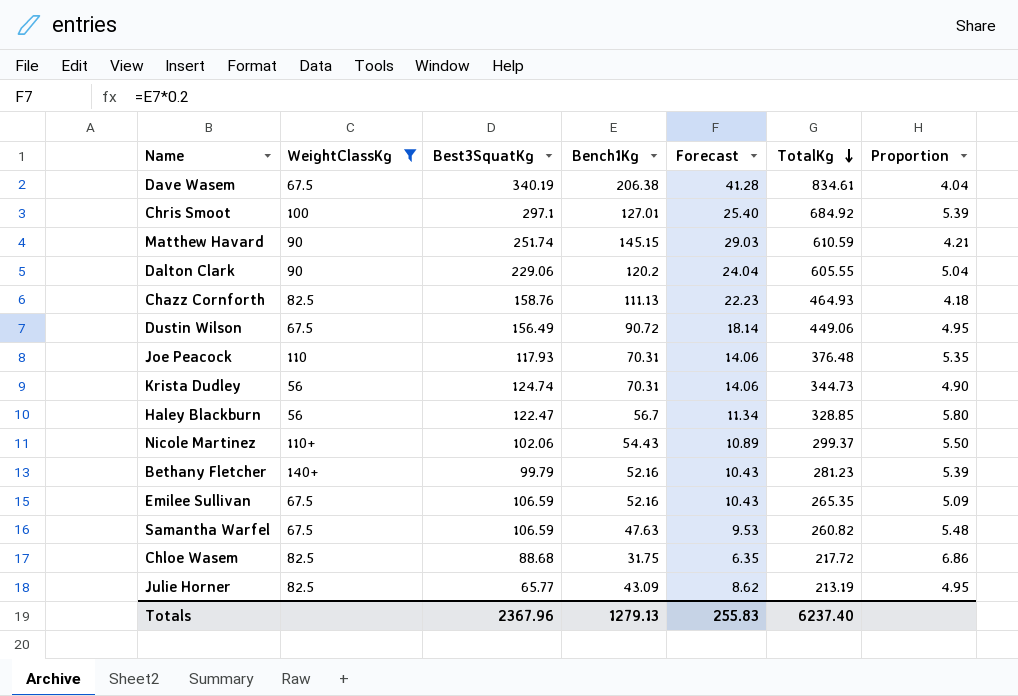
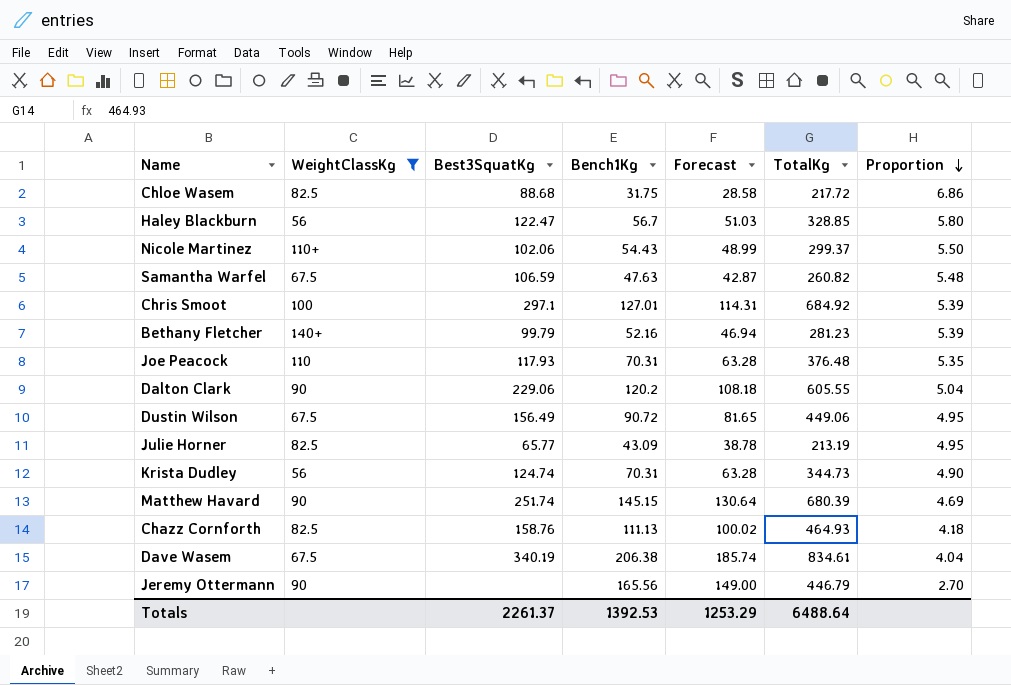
row order: TotalKg descending -> Proportion descending
column Forecast | formula: [Bench1Kg] * 0.2 -> [Bench1Kg] * 0.9
row Emilee Sullivan: 67.5 | 106.59 | 52.16 | 10.43 | 265.35 | 5.09 -> none
Matthew Havard | TotalKg: 610.59 -> 680.39
Matthew Havard | Proportion: 4.21 -> 4.69
row Jeremy Ottermann: none -> 90 | none | 165.56 | 149.00 | 446.79 | 2.70
Totals | Best3SquatKg: 2367.96 -> 2261.37
Totals | Bench1Kg: 1279.13 -> 1392.53
Totals | Forecast: 255.83 -> 1253.29
Totals | TotalKg: 6237.40 -> 6488.64

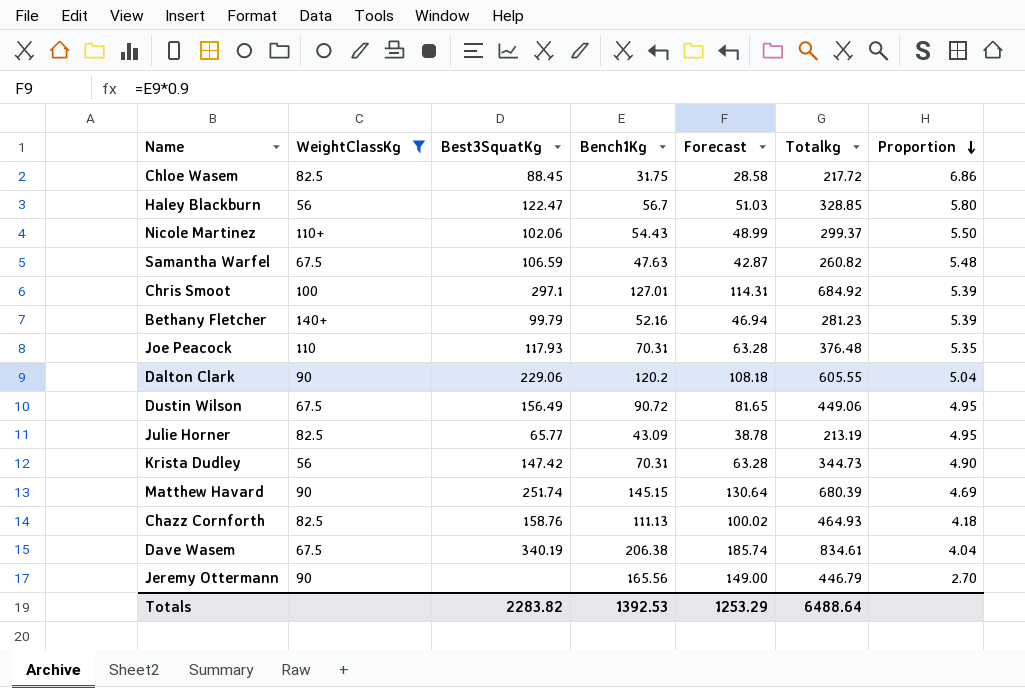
column name: TotalKg -> Totalkg
Chloe Wasem | Best3SquatKg: 88.68 -> 88.45
Krista Dudley | Best3SquatKg: 124.74 -> 147.42
Totals | Best3SquatKg: 2261.37 -> 2283.82

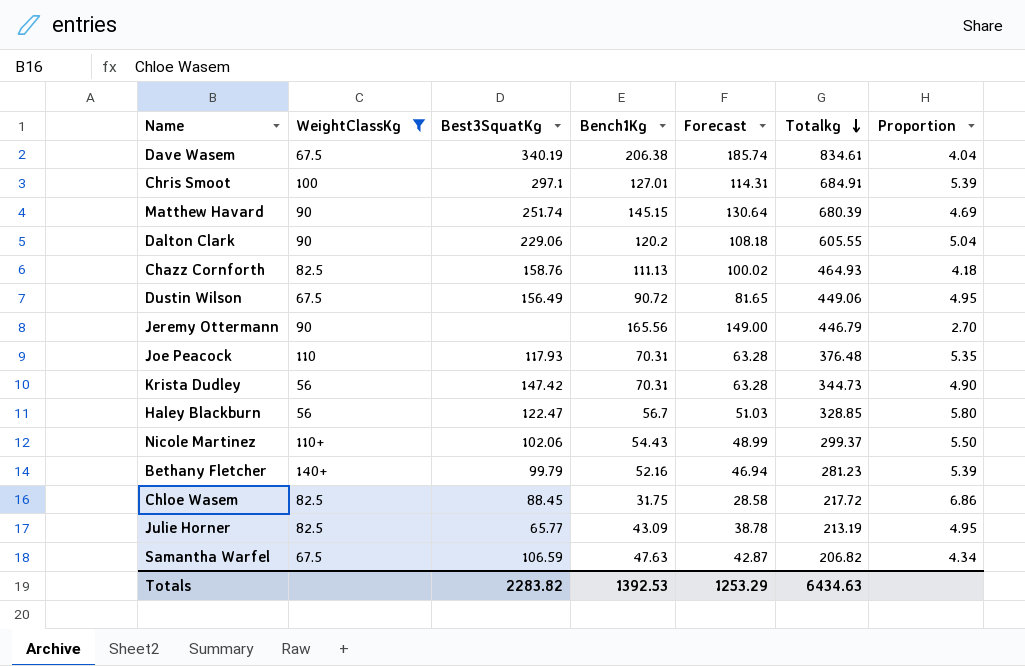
row order: Proportion descending -> Totalkg descending
Chris Smoot | Totalkg: 684.92 -> 684.91
Samantha Warfel | Totalkg: 260.82 -> 206.82
Samantha Warfel | Proportion: 5.48 -> 4.34
Totals | Totalkg: 6488.64 -> 6434.63

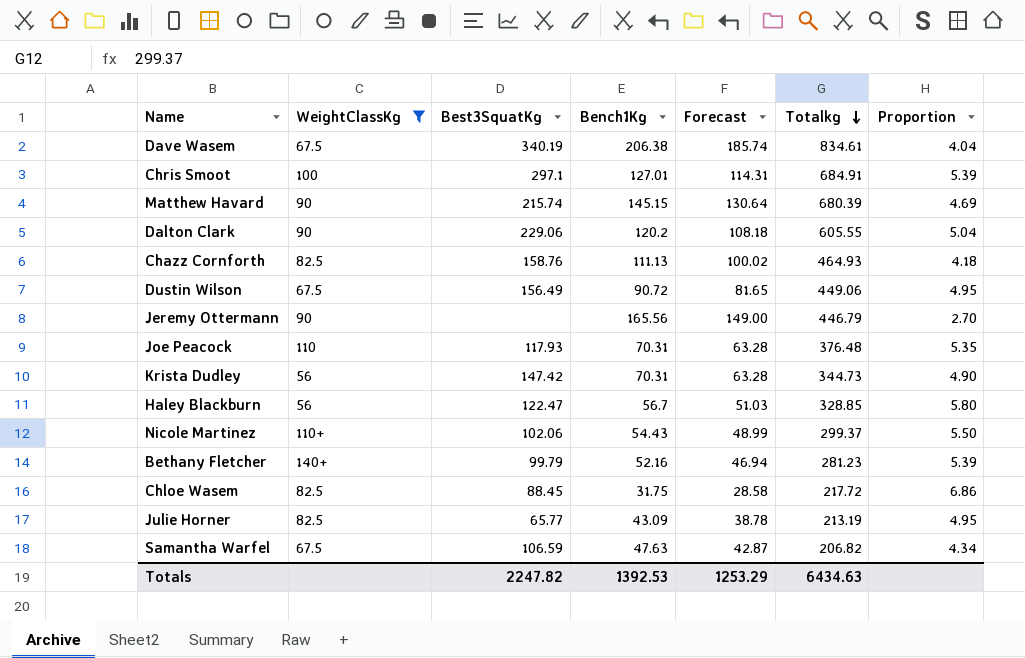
Matthew Havard | Best3SquatKg: 251.74 -> 215.74
Totals | Best3SquatKg: 2283.82 -> 2247.82

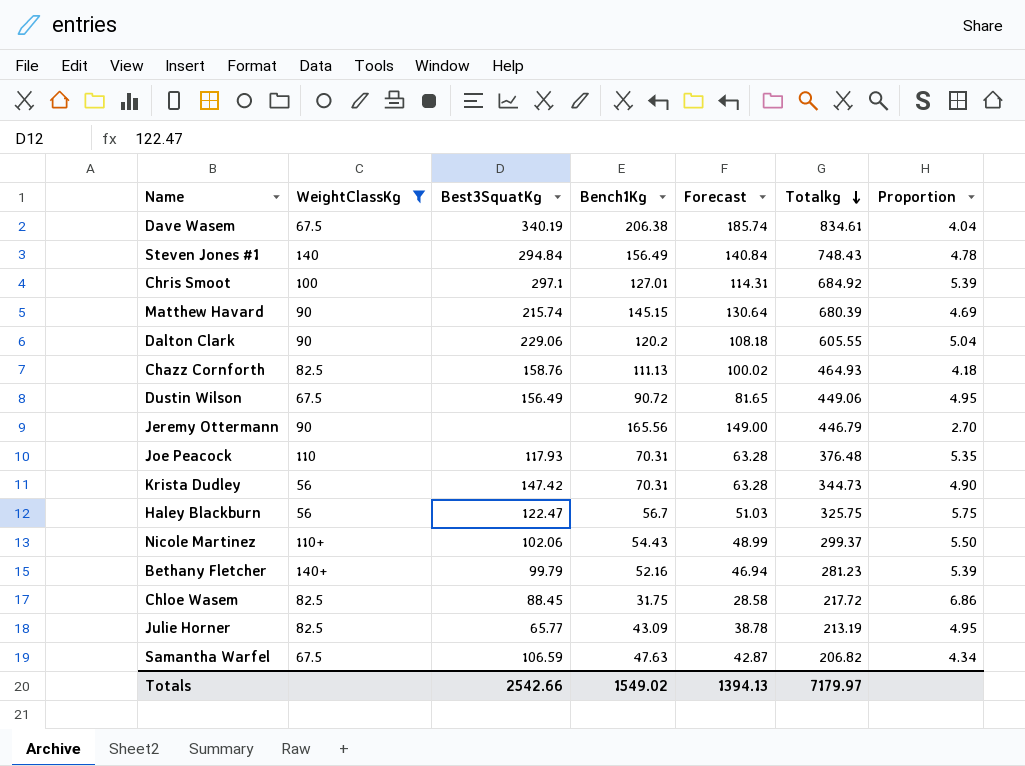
row Steven Jones #1: none -> 140 | 294.84 | 156.49 | 140.84 | 748.43 | 4.78
Chris Smoot | Totalkg: 684.91 -> 684.92
Haley Blackburn | Totalkg: 328.85 -> 325.75
Haley Blackburn | Proportion: 5.80 -> 5.75
Totals | Best3SquatKg: 2247.82 -> 2542.66
Totals | Bench1Kg: 1392.53 -> 1549.02
Totals | Forecast: 1253.29 -> 1394.13
Totals | Totalkg: 6434.63 -> 7179.97

